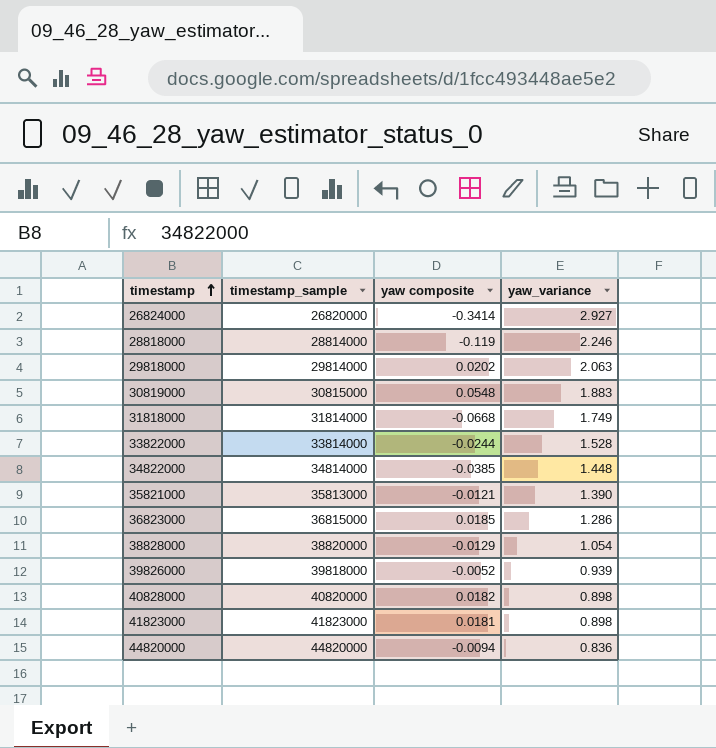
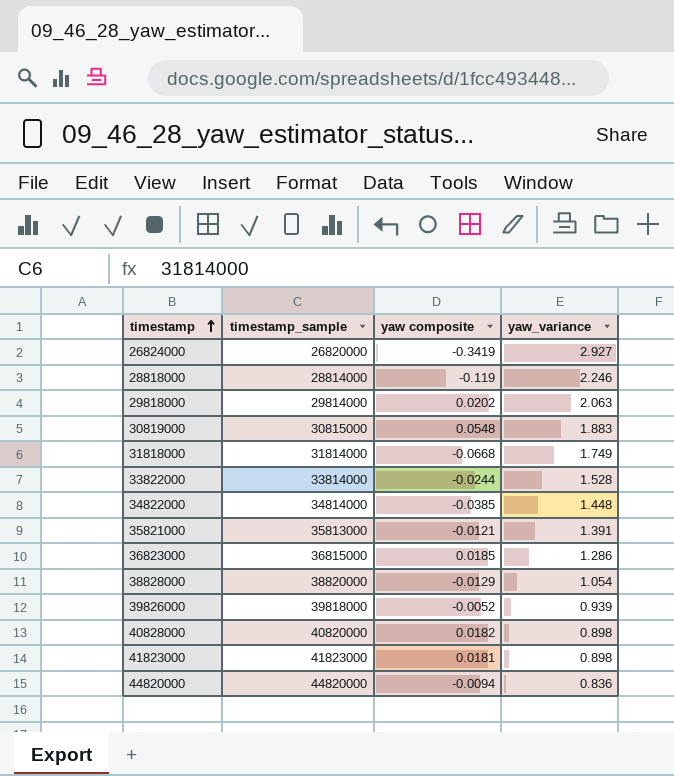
26824000 | yaw composite: -0.3414 -> -0.3419
35821000 | yaw_variance: 1.390 -> 1.391

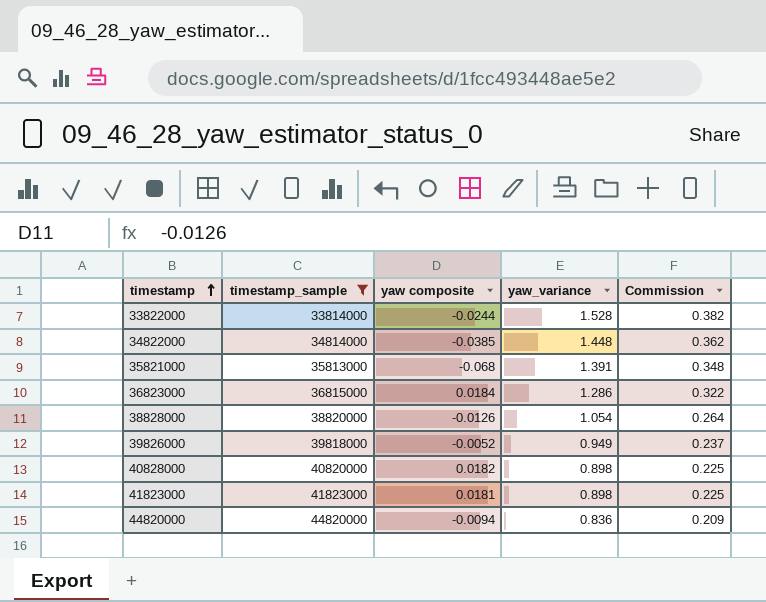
filter: none -> timestamp_sample >= 33814000
column Commission | formula: none -> [yaw_variance] * 0.25
35821000 | yaw composite: -0.0121 -> -0.068
36823000 | yaw composite: 0.0185 -> 0.0184
38828000 | yaw composite: -0.0129 -> -0.0126
39826000 | yaw_variance: 0.939 -> 0.949

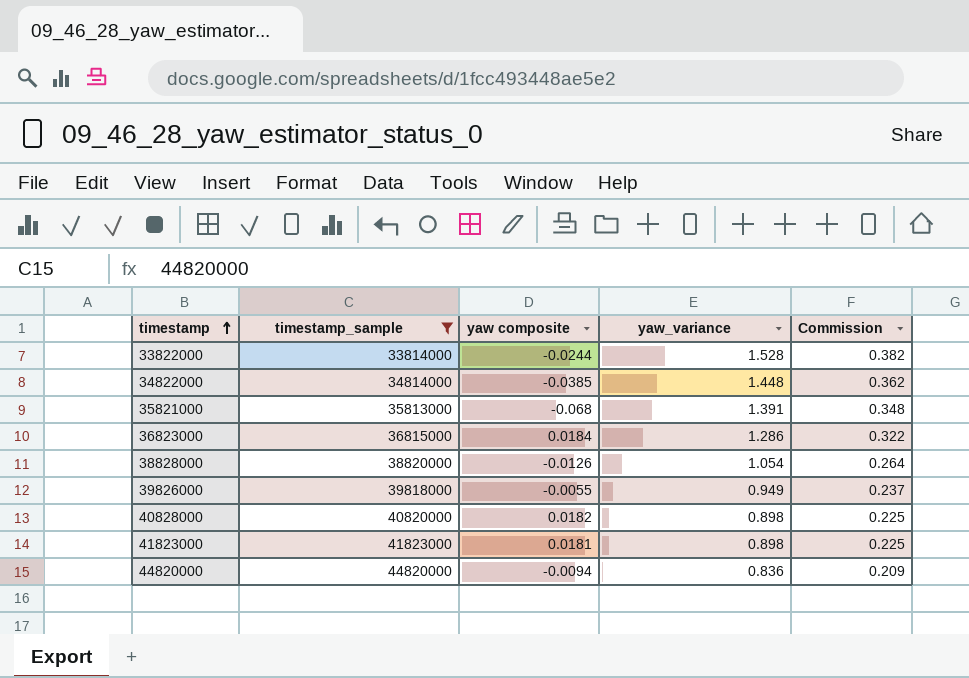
39826000 | yaw composite: -0.0052 -> -0.0055

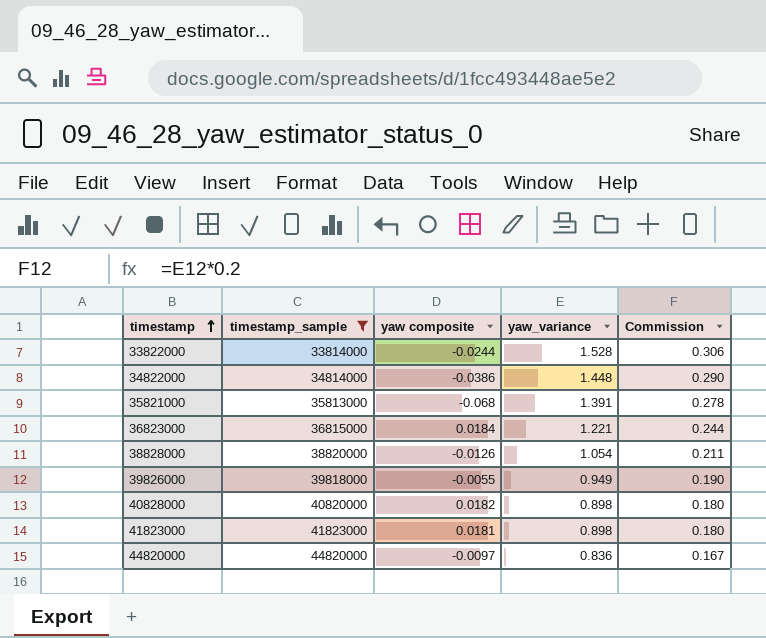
column Commission | formula: [yaw_variance] * 0.25 -> [yaw_variance] * 0.2
34822000 | yaw composite: -0.0385 -> -0.0386
36823000 | yaw_variance: 1.286 -> 1.221
44820000 | yaw composite: -0.0094 -> -0.0097

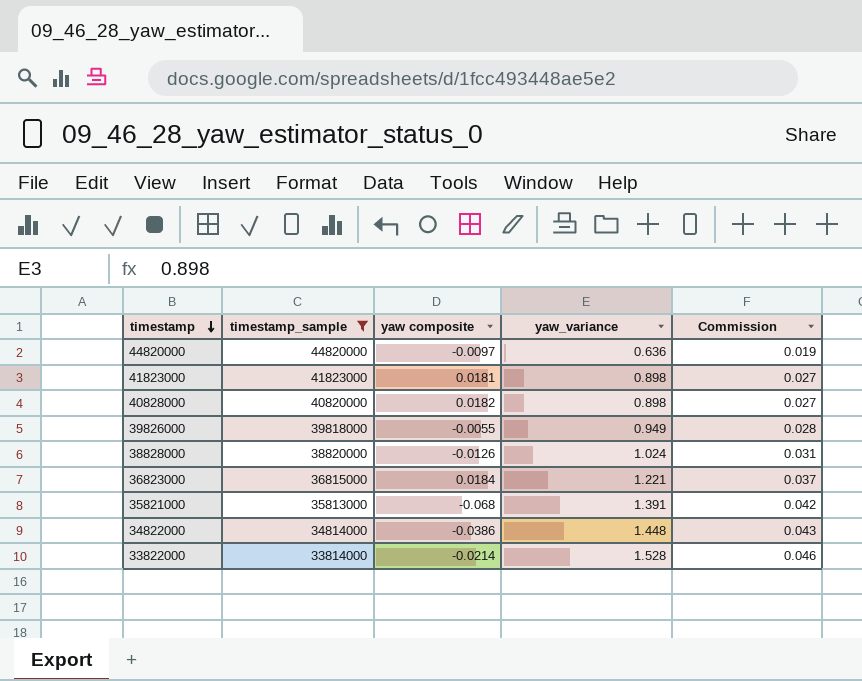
row order: timestamp ascending -> timestamp descending
column Commission | formula: [yaw_variance] * 0.2 -> [yaw_variance] * 0.03
44820000 | yaw_variance: 0.836 -> 0.636
38828000 | yaw_variance: 1.054 -> 1.024
33822000 | yaw composite: -0.0244 -> -0.0214

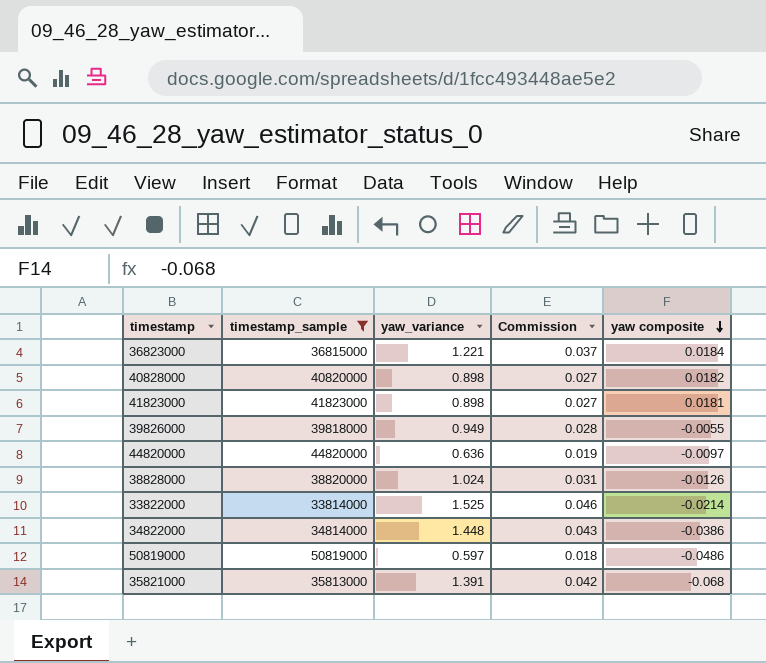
row order: timestamp descending -> yaw composite descending
column yaw composite | position: 3 -> 5
33822000 | yaw_variance: 1.528 -> 1.525
row 50819000: none -> 50819000 | 0.597 | 0.018 | -0.0486

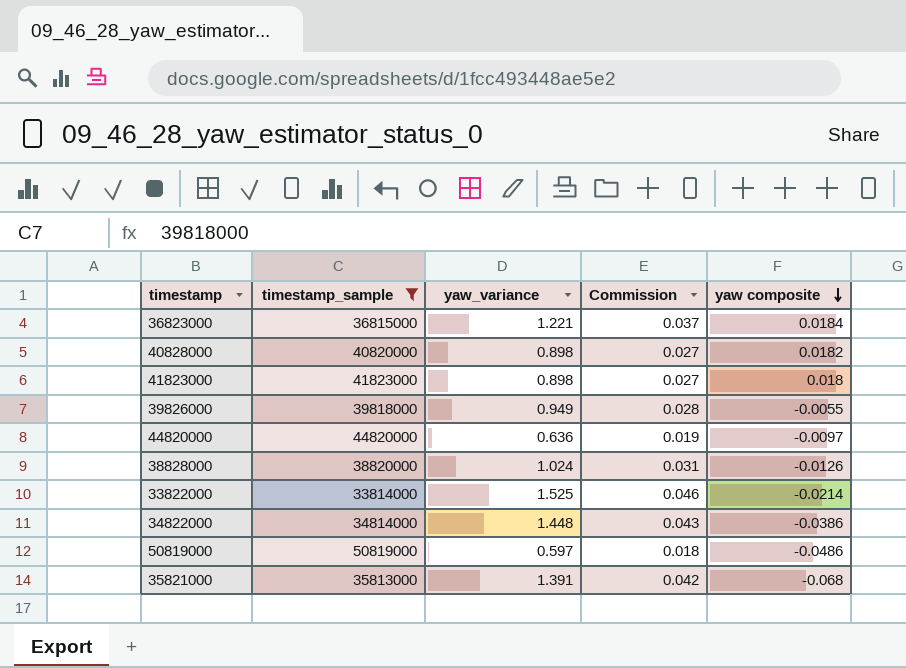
41823000 | yaw composite: 0.0181 -> 0.018

